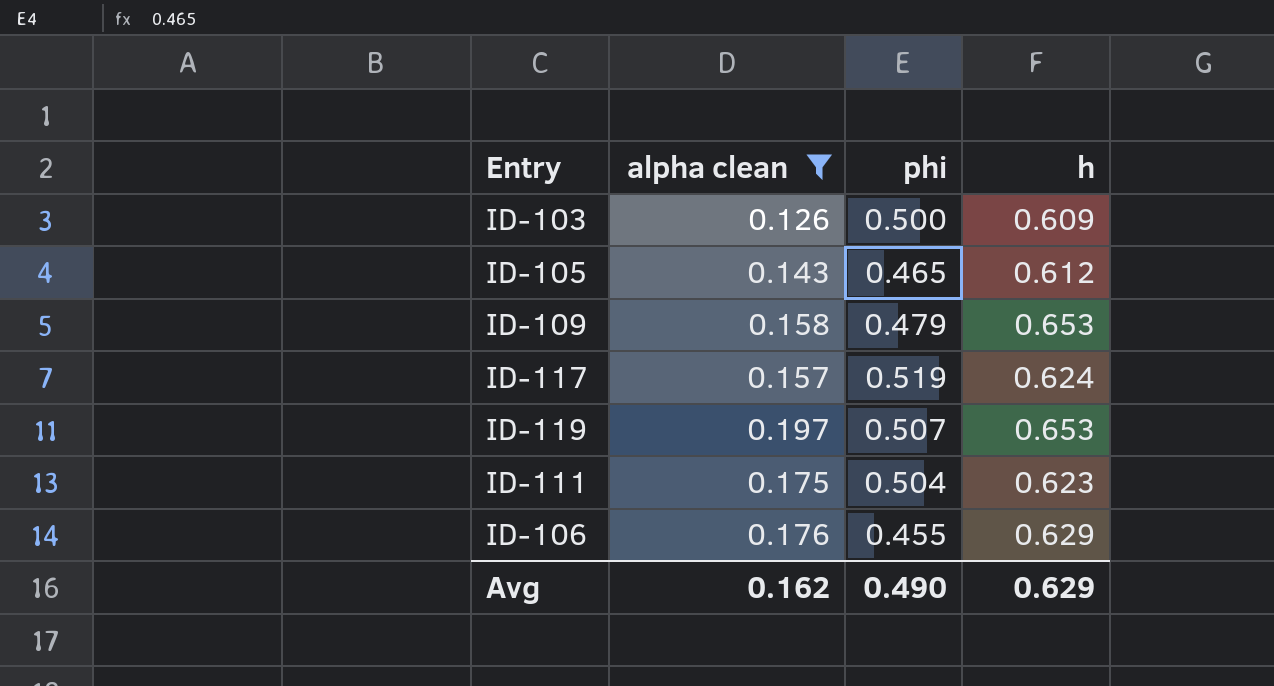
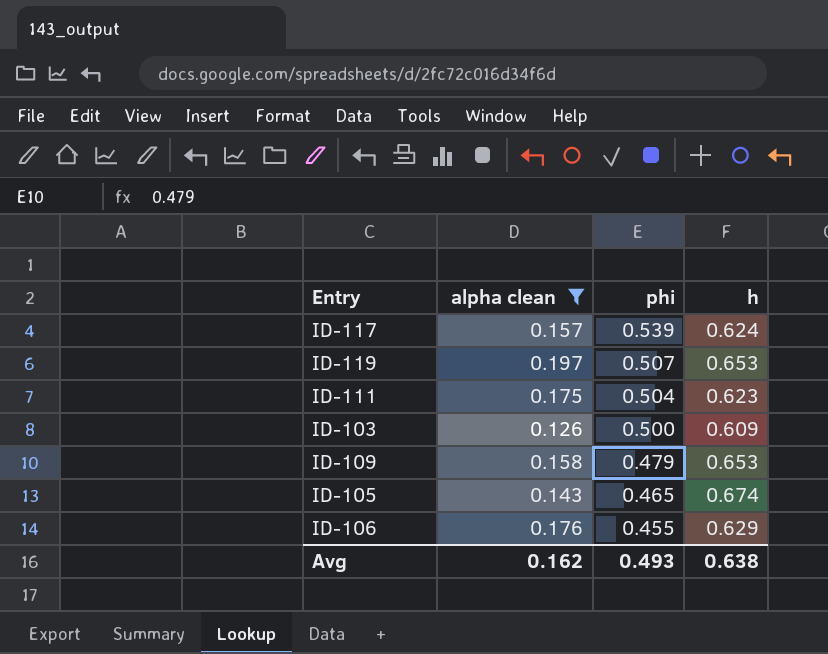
row order: none -> phi descending
ID-117 | phi: 0.519 -> 0.539
ID-105 | h: 0.612 -> 0.674
Avg | phi: 0.490 -> 0.493
Avg | h: 0.629 -> 0.638

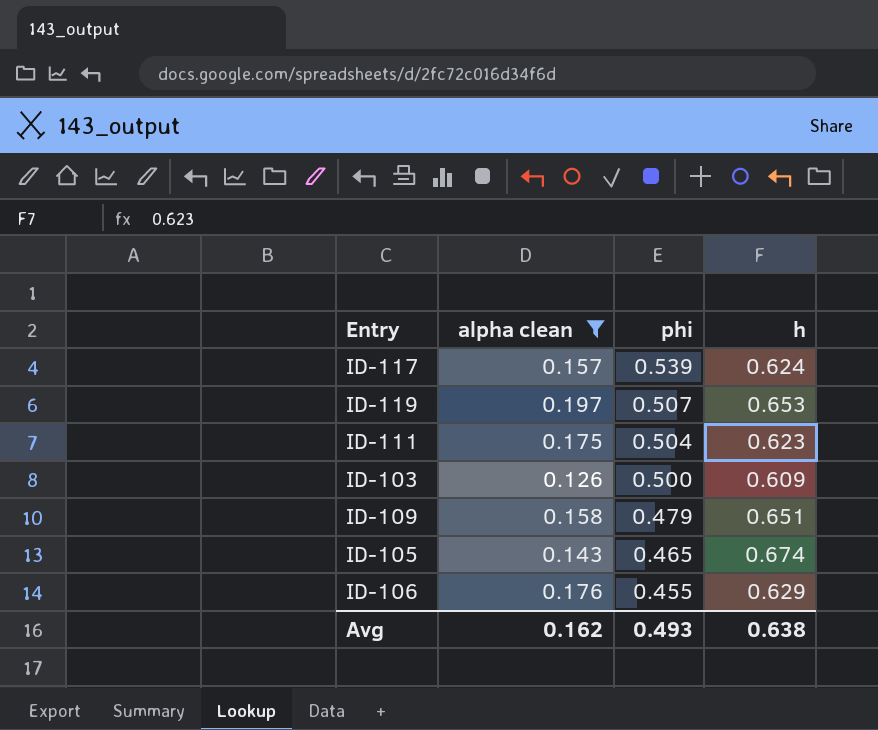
ID-109 | h: 0.653 -> 0.651

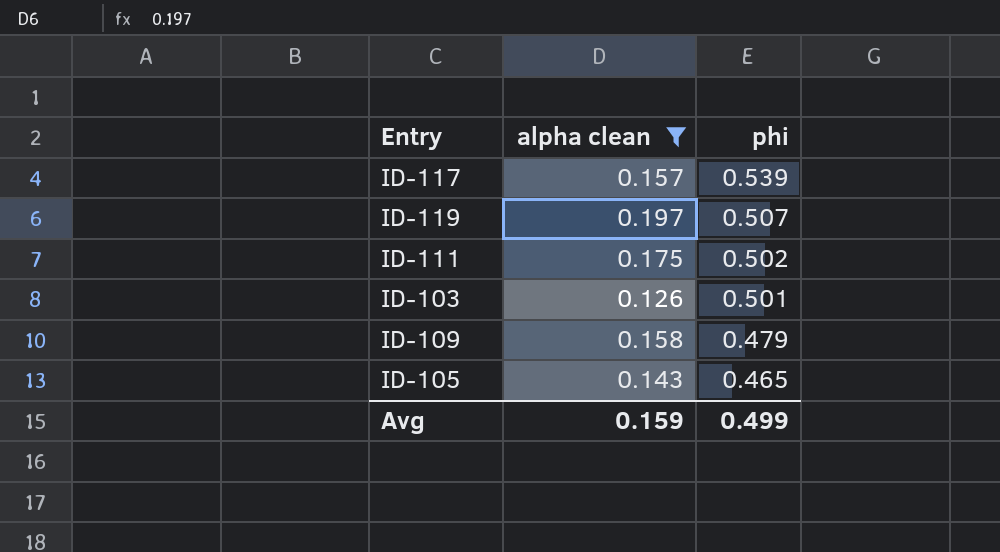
column h | position: 4 -> none
row ID-106: 0.176 | 0.455 | 0.629 -> none
ID-111 | phi: 0.504 -> 0.502
ID-103 | phi: 0.500 -> 0.501
Avg | alpha clean: 0.162 -> 0.159
Avg | phi: 0.493 -> 0.499

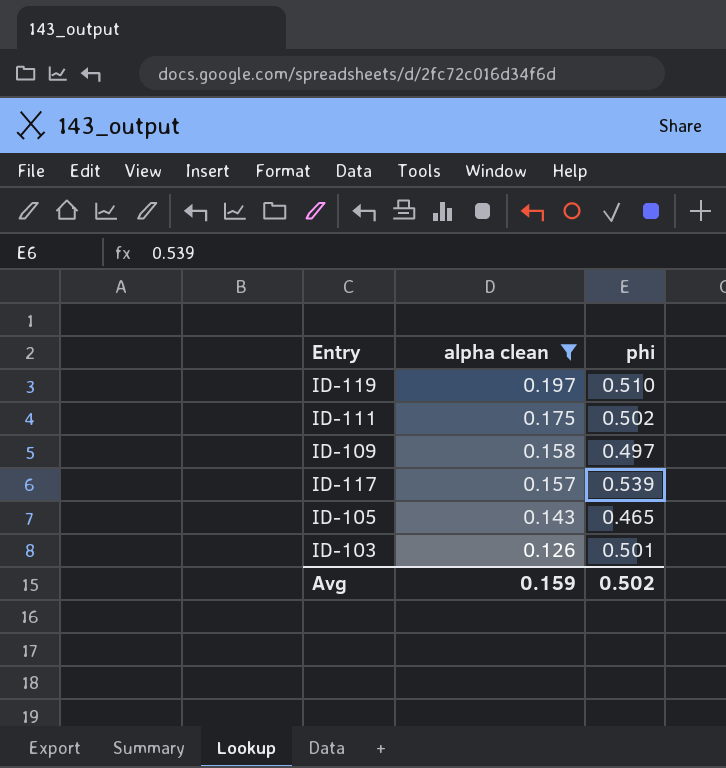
row order: phi descending -> alpha clean descending
ID-119 | phi: 0.507 -> 0.510
ID-109 | phi: 0.479 -> 0.497
Avg | phi: 0.499 -> 0.502

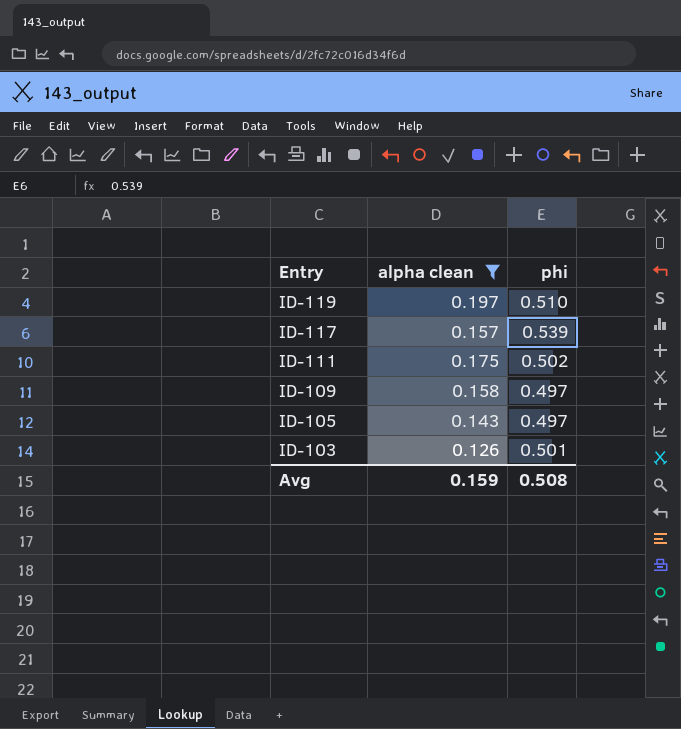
row order: alpha clean descending -> Entry descending
ID-105 | phi: 0.465 -> 0.497
Avg | phi: 0.502 -> 0.508

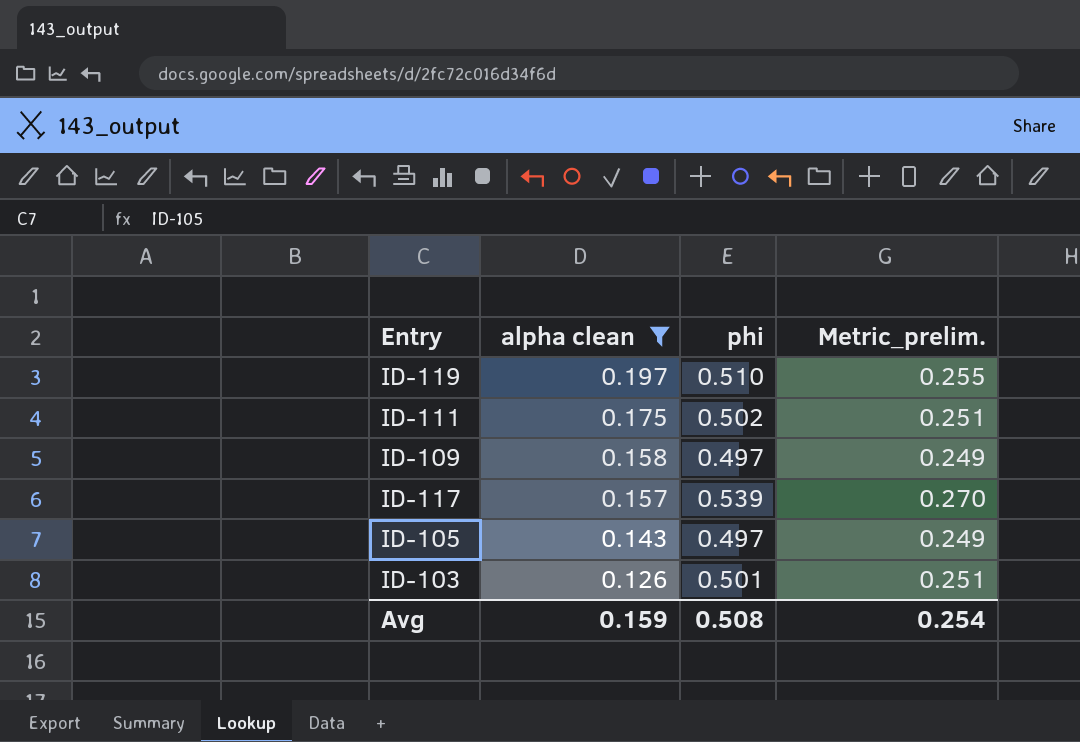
row order: Entry descending -> alpha clean descending
column Metric_prelim. | formula: none -> [phi] * 0.5

